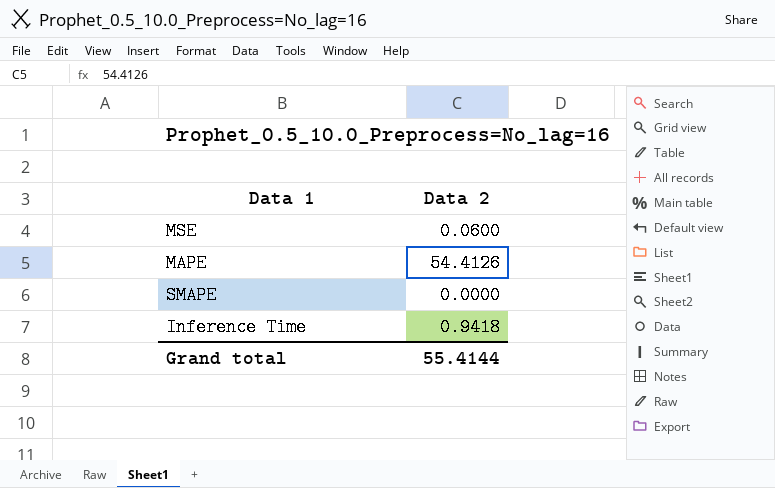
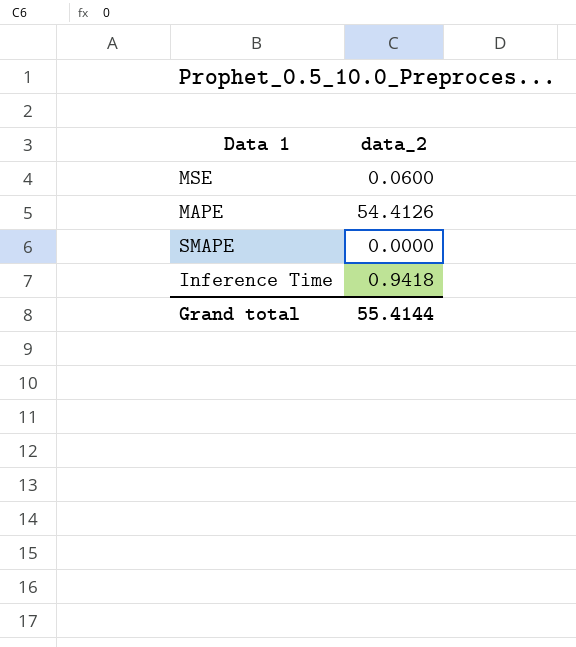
column name: Data 2 -> data_2

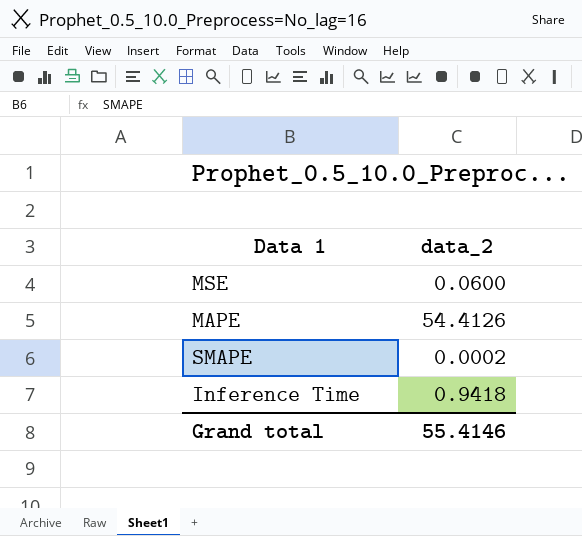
SMAPE | data_2: 0.0000 -> 0.0002
Grand total | data_2: 55.4144 -> 55.4146

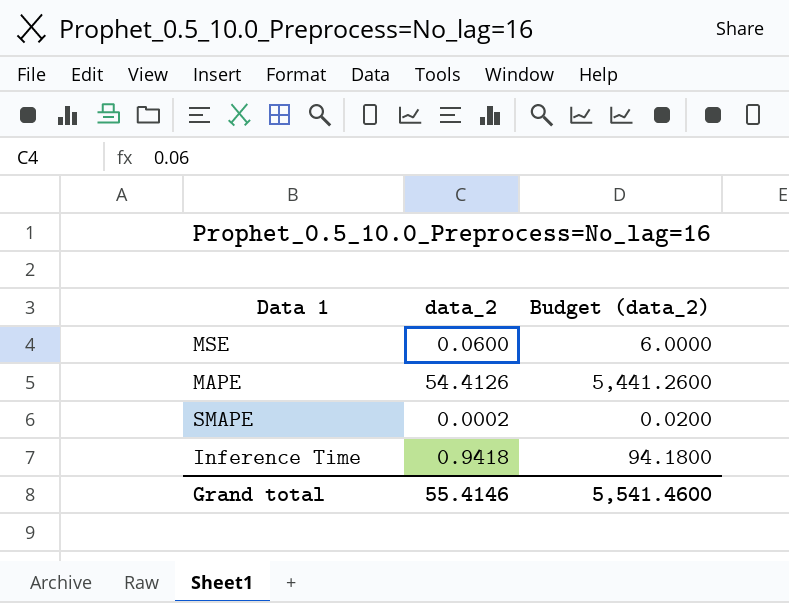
column Budget (data_2) | formula: none -> [data_2] * 100

